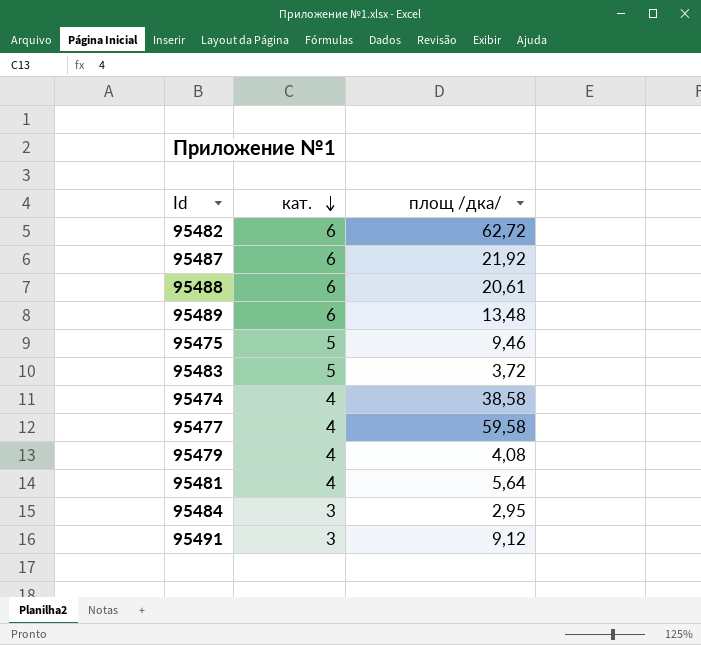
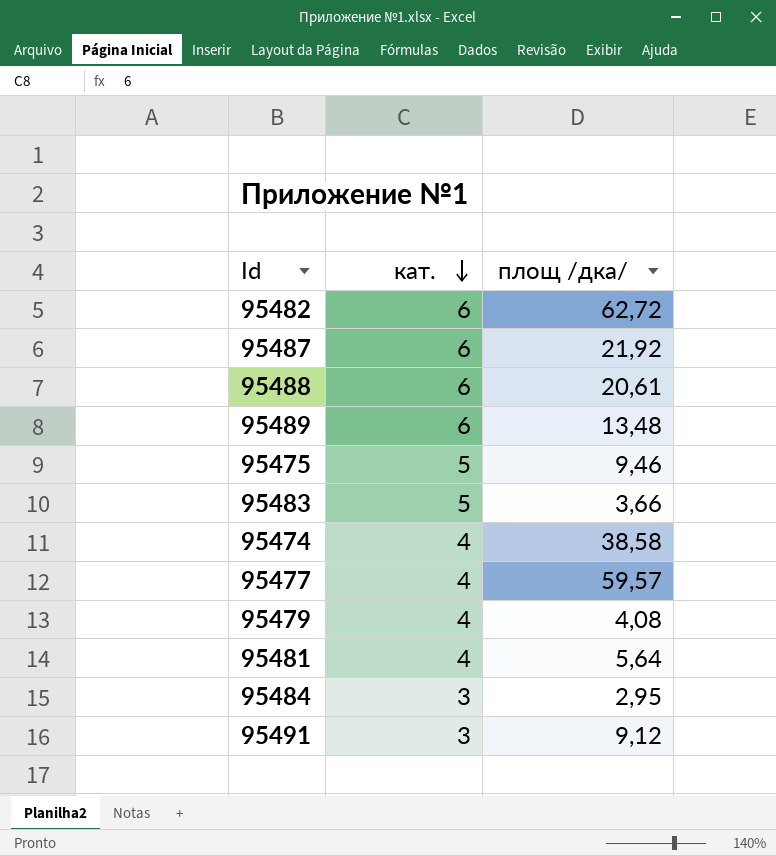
95483 | площ /дка/: 3,72 -> 3,66
95477 | площ /дка/: 59,58 -> 59,57

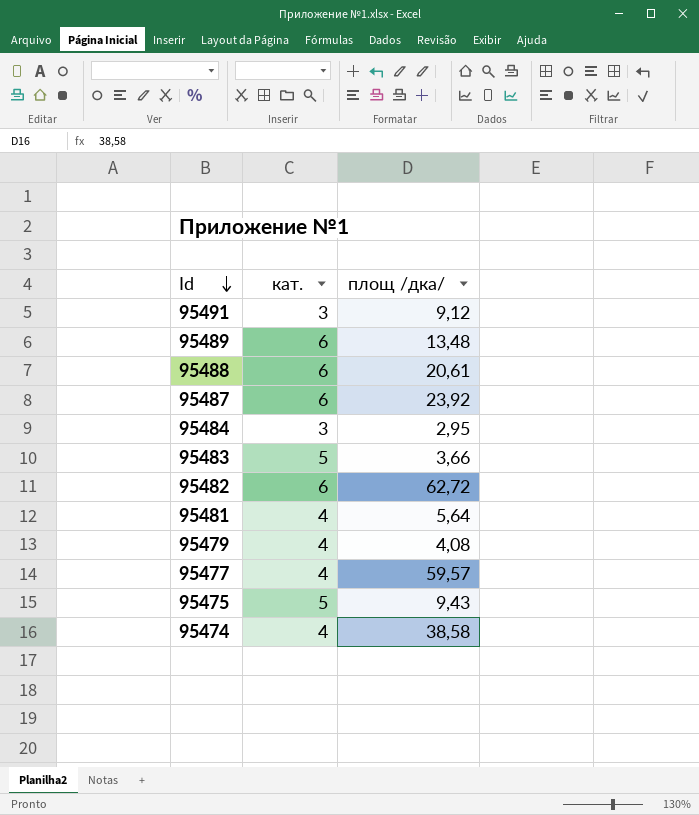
row order: кат. descending -> Id descending
95487 | площ /дка/: 21,92 -> 23,92
95475 | площ /дка/: 9,46 -> 9,43

